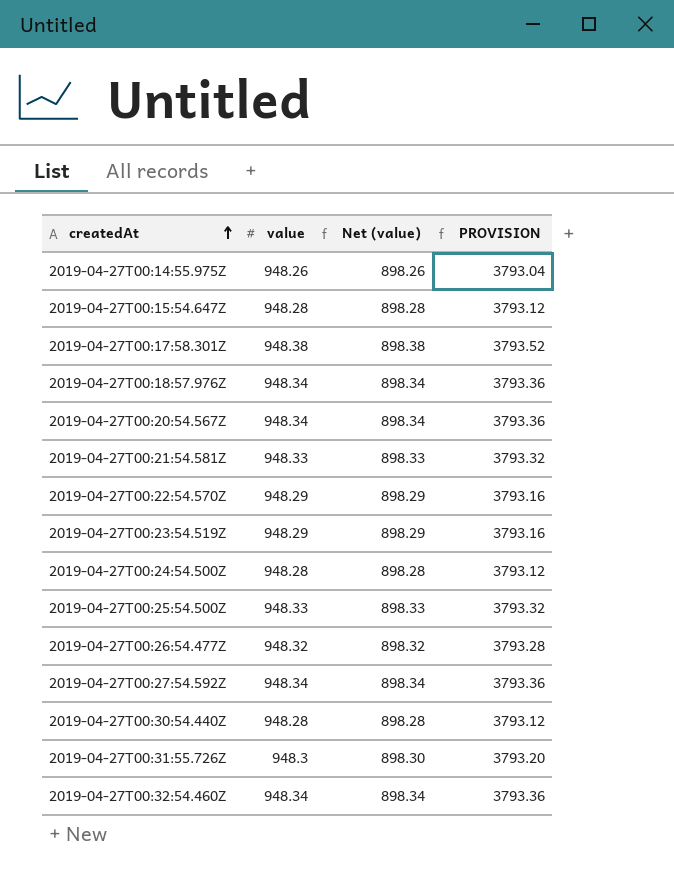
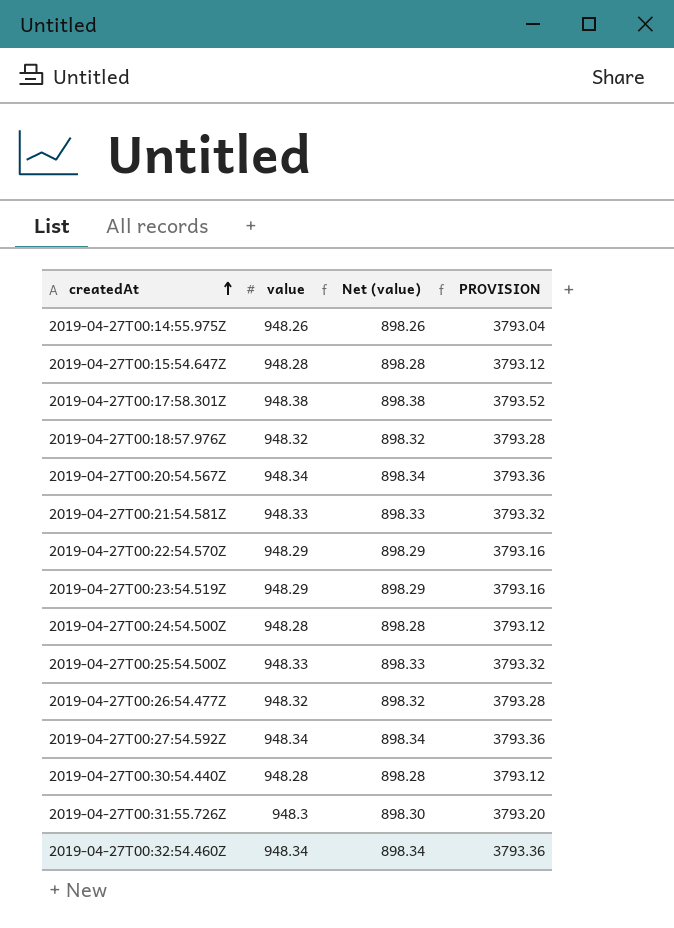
2019-04-27T00:18:57.976Z | value: 948.34 -> 948.32
2019-04-27T00:18:57.976Z | Net (value): 898.34 -> 898.32
2019-04-27T00:18:57.976Z | PROVISION: 3793.36 -> 3793.28

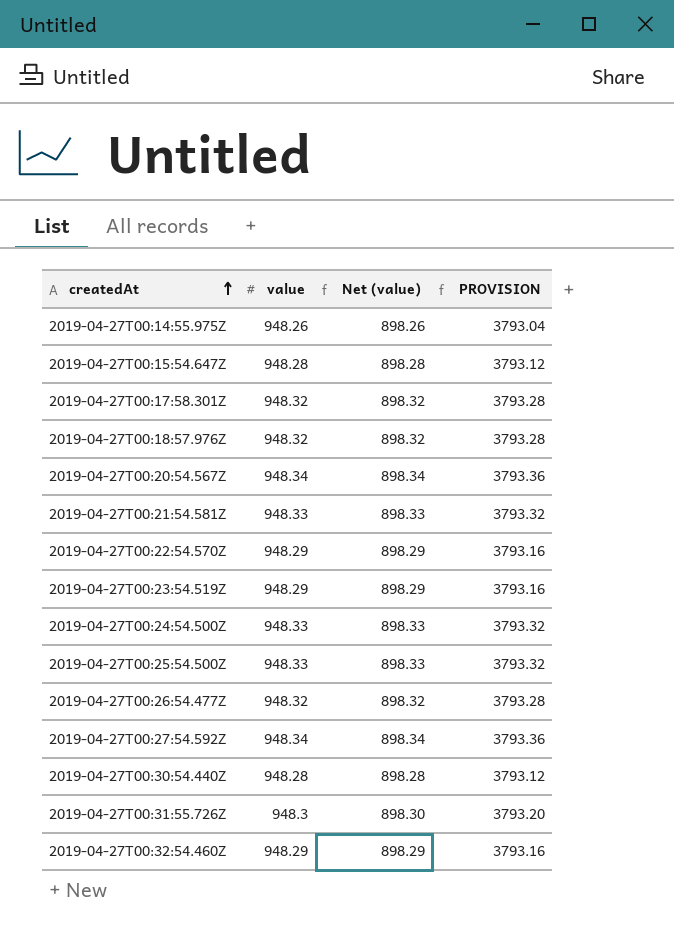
2019-04-27T00:17:58.301Z | value: 948.38 -> 948.32
2019-04-27T00:17:58.301Z | Net (value): 898.38 -> 898.32
2019-04-27T00:17:58.301Z | PROVISION: 3793.52 -> 3793.28
2019-04-27T00:24:54.500Z | value: 948.28 -> 948.33
2019-04-27T00:24:54.500Z | Net (value): 898.28 -> 898.33
2019-04-27T00:24:54.500Z | PROVISION: 3793.12 -> 3793.32
2019-04-27T00:32:54.460Z | value: 948.34 -> 948.29
2019-04-27T00:32:54.460Z | Net (value): 898.34 -> 898.29
2019-04-27T00:32:54.460Z | PROVISION: 3793.36 -> 3793.16

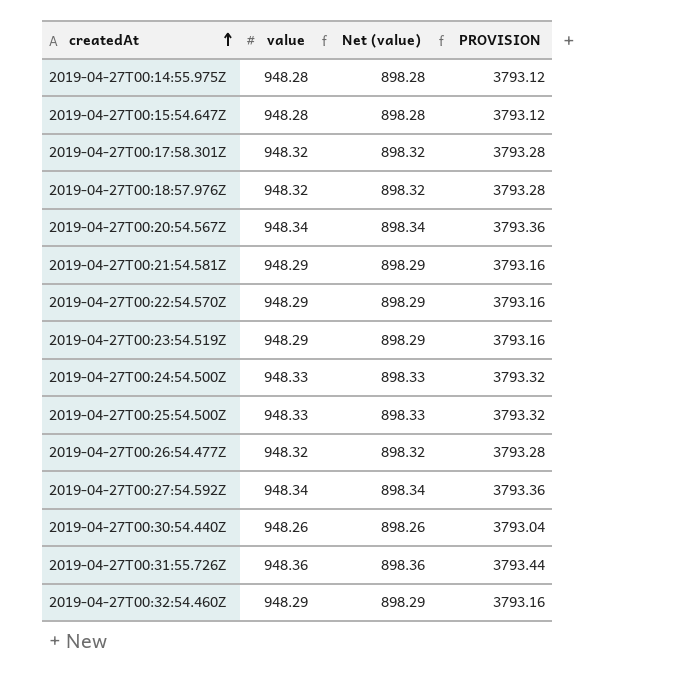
2019-04-27T00:14:55.975Z | value: 948.26 -> 948.28
2019-04-27T00:14:55.975Z | Net (value): 898.26 -> 898.28
2019-04-27T00:14:55.975Z | PROVISION: 3793.04 -> 3793.12
2019-04-27T00:21:54.581Z | value: 948.33 -> 948.29
2019-04-27T00:21:54.581Z | Net (value): 898.33 -> 898.29
2019-04-27T00:21:54.581Z | PROVISION: 3793.32 -> 3793.16
2019-04-27T00:30:54.440Z | value: 948.28 -> 948.26
2019-04-27T00:30:54.440Z | Net (value): 898.28 -> 898.26
2019-04-27T00:30:54.440Z | PROVISION: 3793.12 -> 3793.04
2019-04-27T00:31:55.726Z | value: 948.3 -> 948.36
2019-04-27T00:31:55.726Z | Net (value): 898.30 -> 898.36
2019-04-27T00:31:55.726Z | PROVISION: 3793.20 -> 3793.44

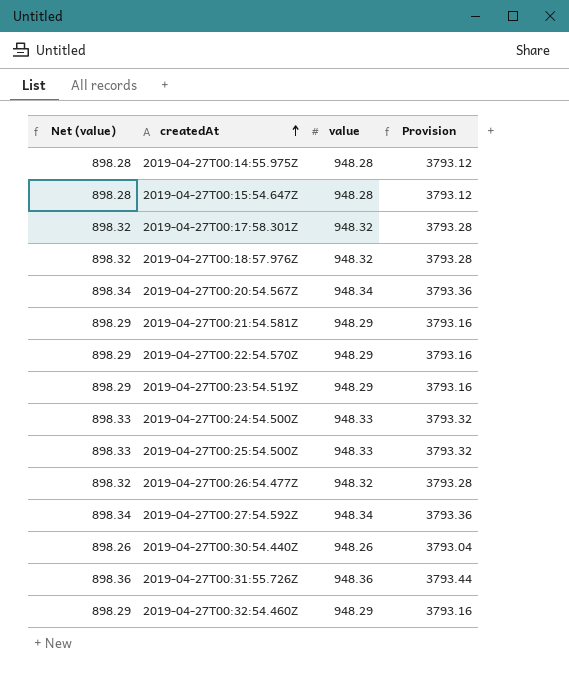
column Net (value) | position: 3 -> 1
column name: PROVISION -> Provision

